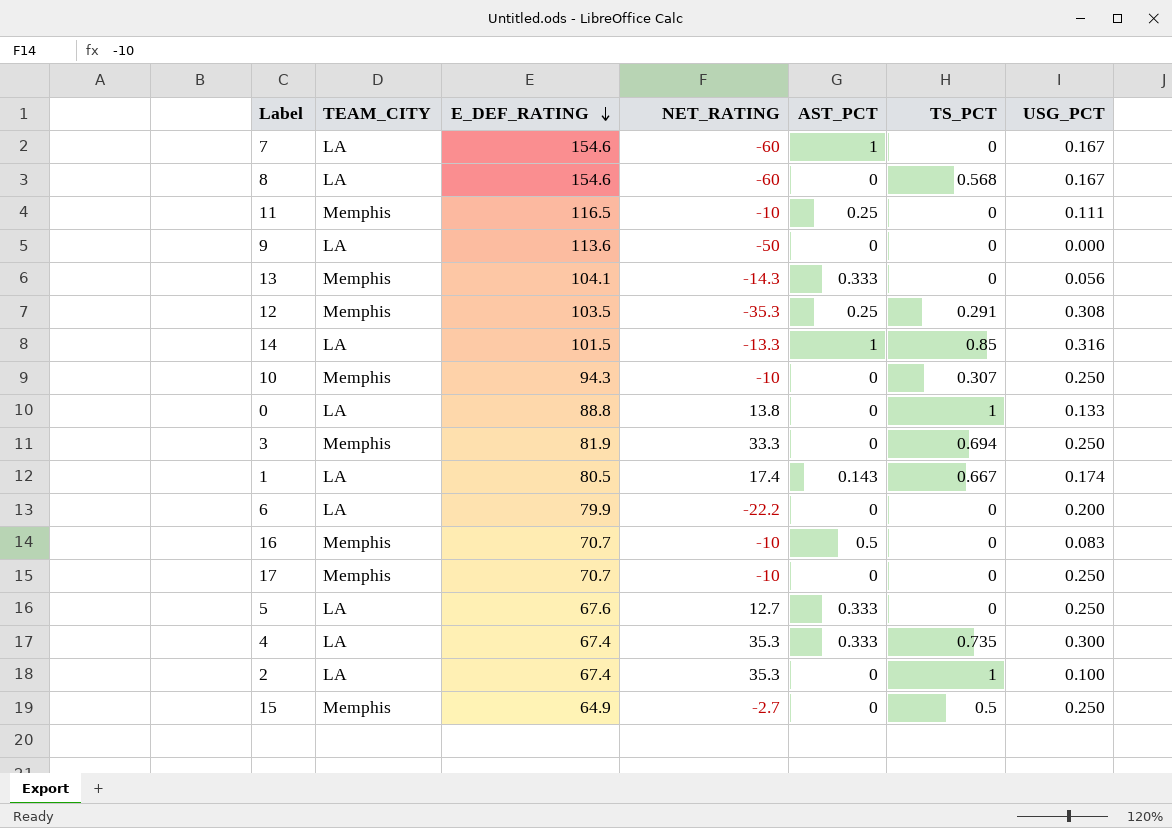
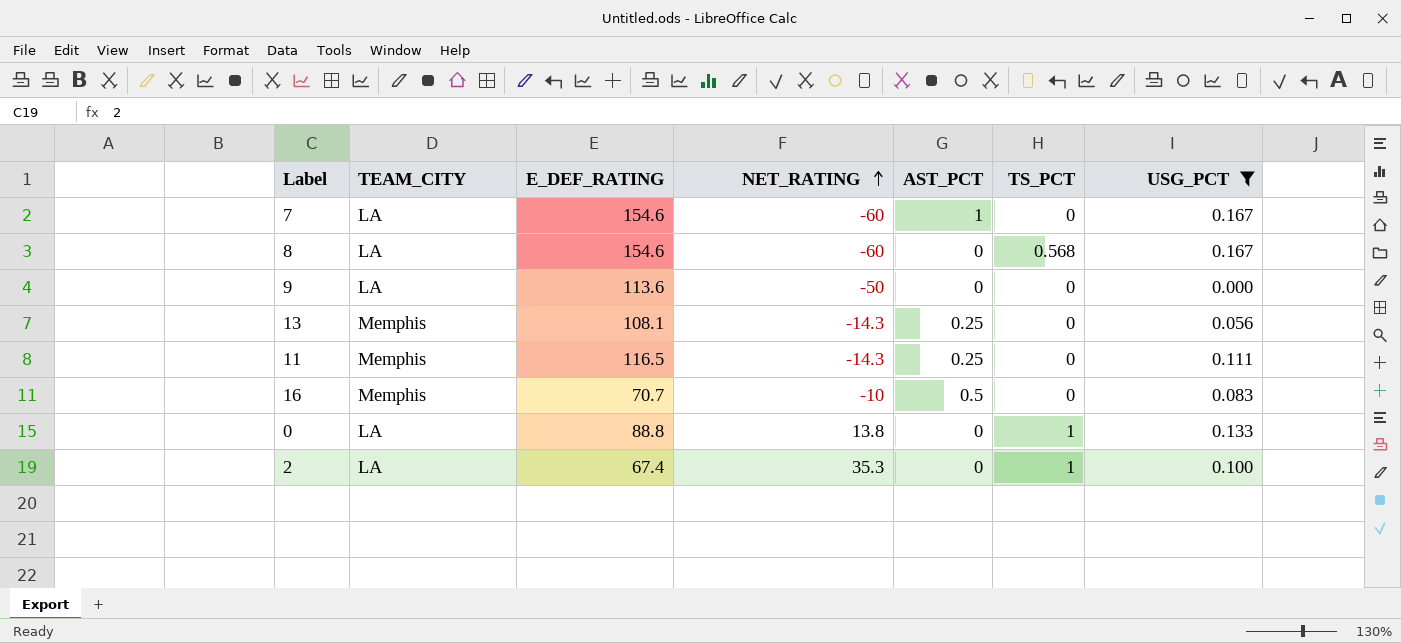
filter: none -> USG_PCT <= 0.167
row order: E_DEF_RATING descending -> NET_RATING ascending
13 | E_DEF_RATING: 104.1 -> 108.1
13 | AST_PCT: 0.333 -> 0.25
11 | NET_RATING: -10 -> -14.3

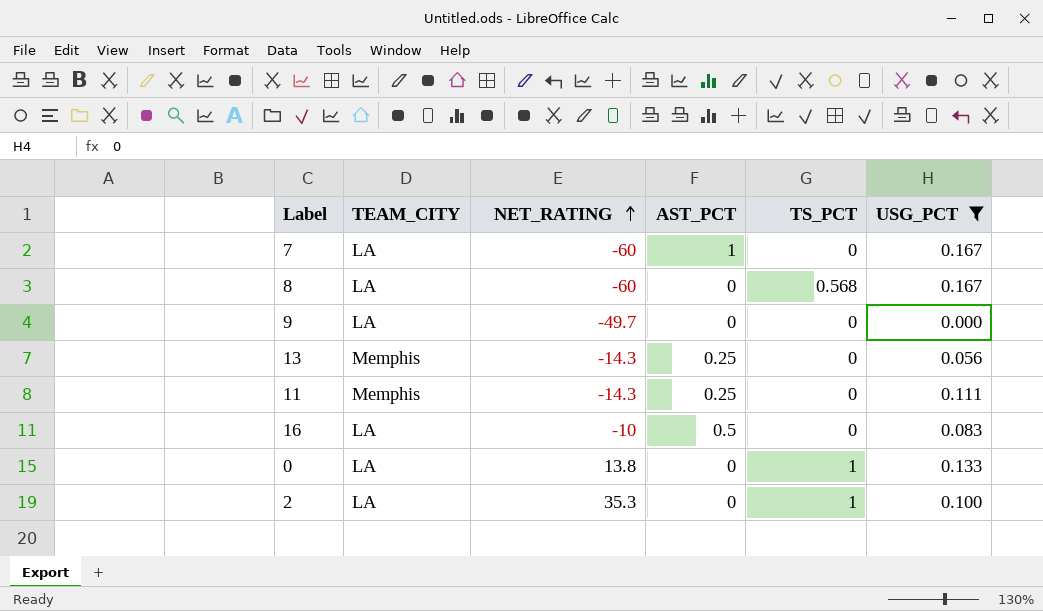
column E_DEF_RATING | position: 3 -> none
9 | NET_RATING: -50 -> -49.7
16 | TEAM_CITY: Memphis -> LA

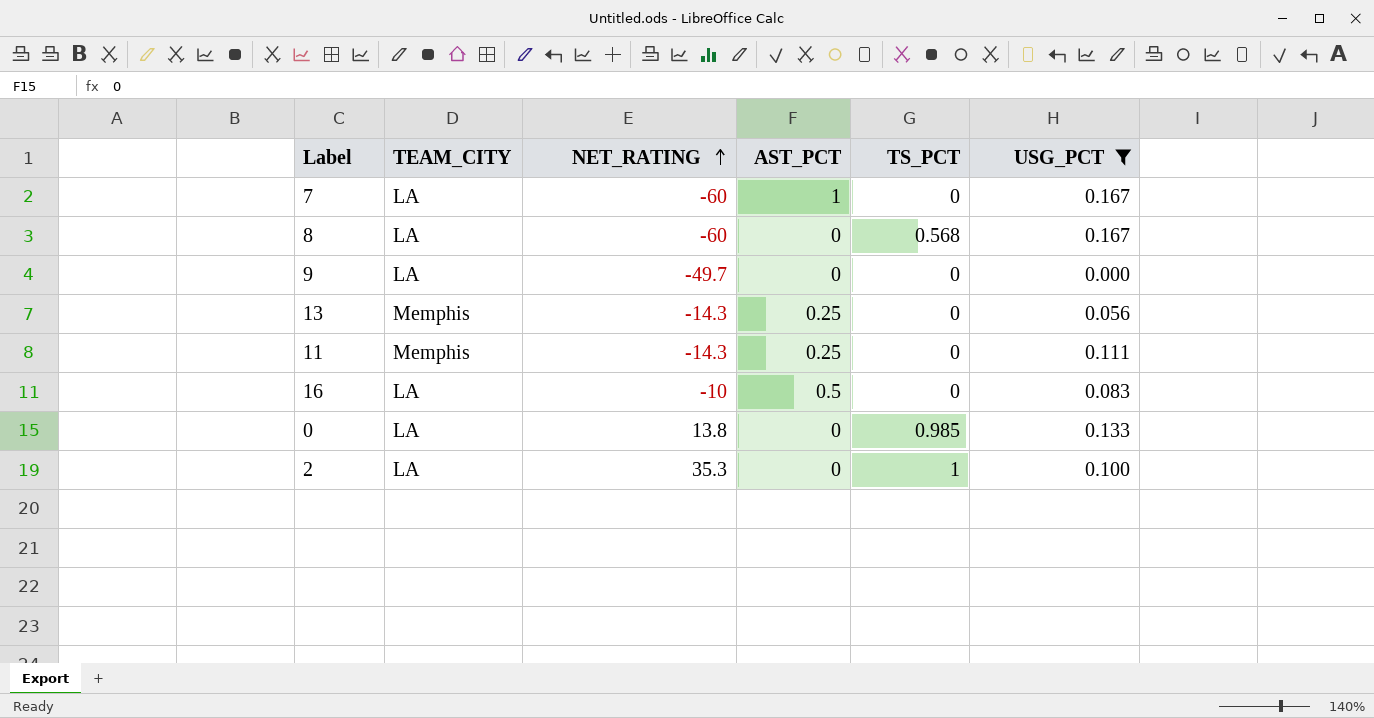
0 | TS_PCT: 1 -> 0.985

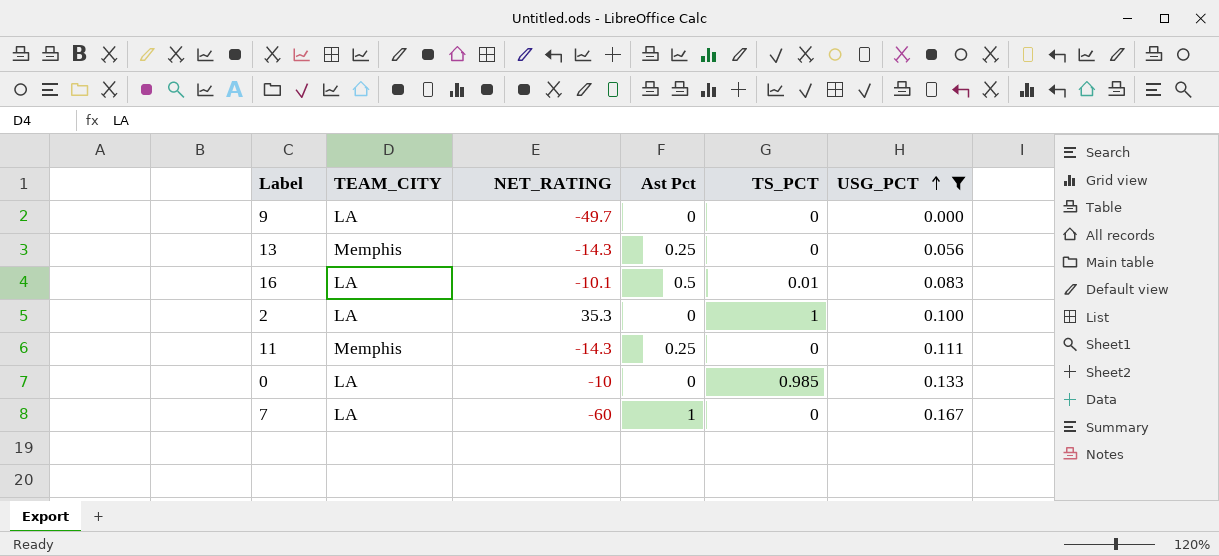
row order: NET_RATING ascending -> USG_PCT ascending
column name: AST_PCT -> Ast Pct
row 8: LA | -60 | 0 | 0.568 | 0.167 -> none
16 | NET_RATING: -10 -> -10.1
16 | TS_PCT: 0 -> 0.01
0 | NET_RATING: 13.8 -> -10

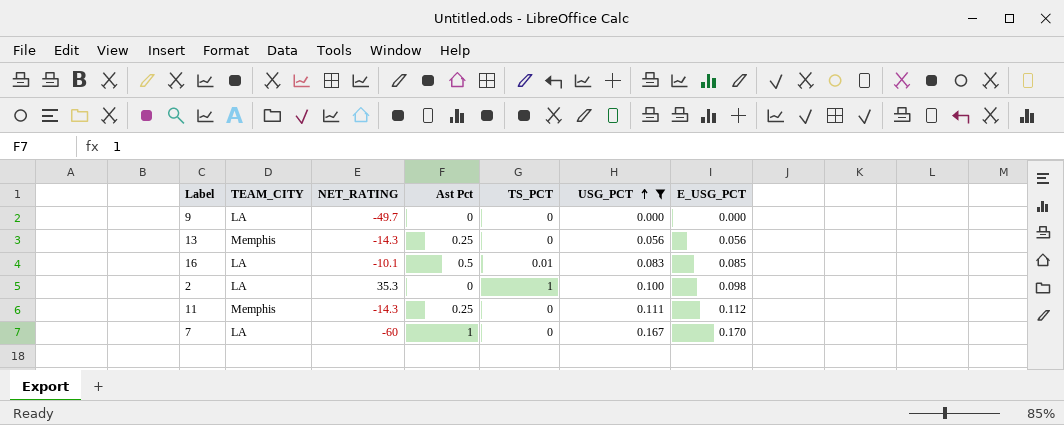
column E_USG_PCT | position: none -> 7
row 0: LA | -10 | 0 | 0.985 | 0.133 -> none

